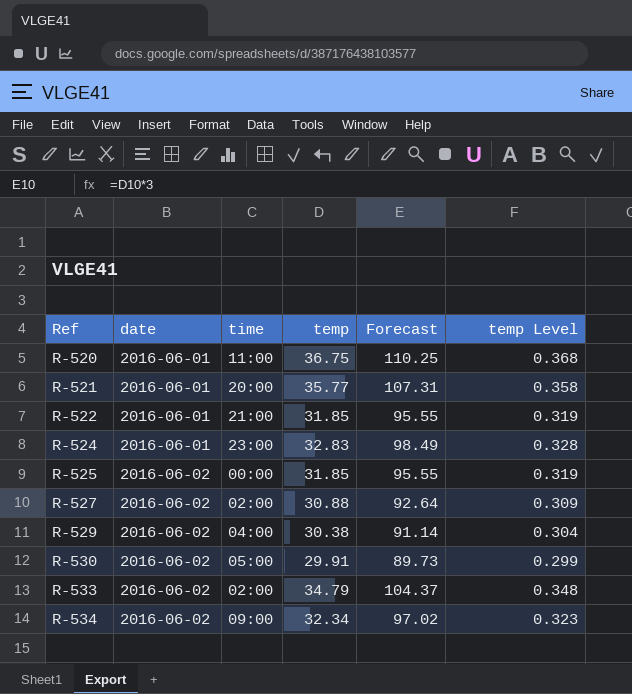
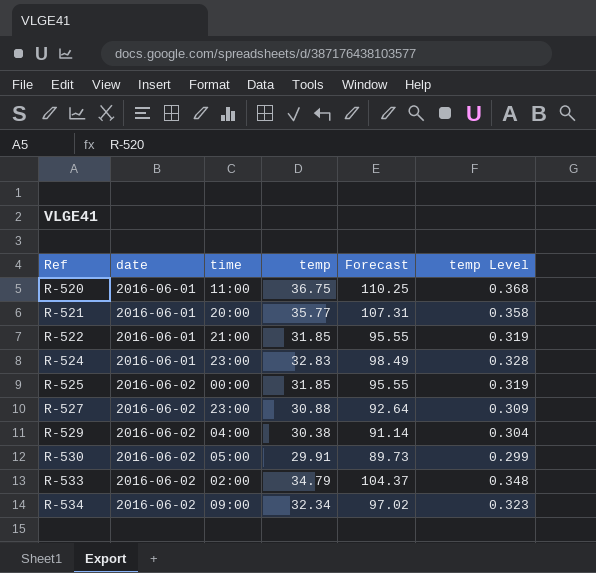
R-527 | time: 02:00 -> 23:00

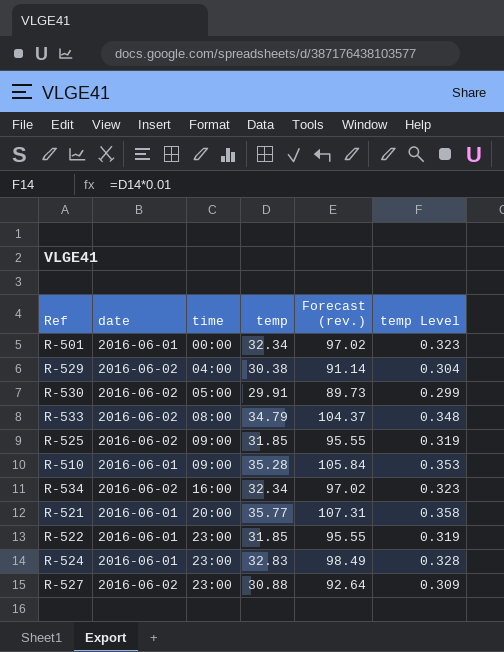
row order: Ref ascending -> time ascending
column name: Forecast -> Forecast (rev.)
row R-520: 2016-06-01 | 11:00 | 36.75 | 110.25 | 0.368 -> none
row R-501: none -> 2016-06-01 | 00:00 | 32.34 | 97.02 | 0.323
R-533 | time: 02:00 -> 08:00
R-525 | time: 00:00 -> 09:00
row R-510: none -> 2016-06-01 | 09:00 | 35.28 | 105.84 | 0.353
R-534 | time: 09:00 -> 16:00
R-522 | time: 21:00 -> 23:00

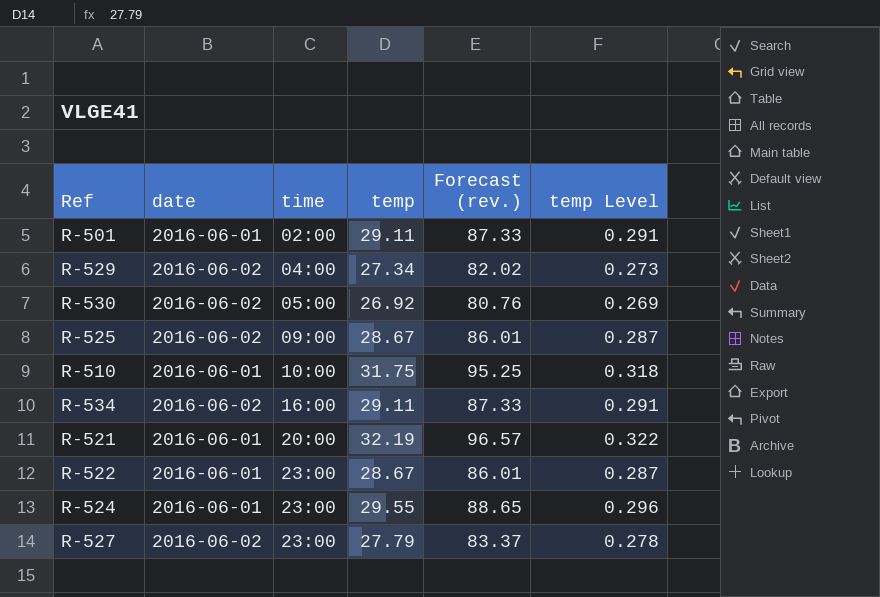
row R-533: 2016-06-02 | 08:00 | 34.79 | 104.37 | 0.348 -> none
R-501 | time: 00:00 -> 02:00
R-501 | temp: 32.34 -> 29.11
R-501 | Forecast (rev.): 97.02 -> 87.33
R-501 | temp Level: 0.323 -> 0.291
R-529 | temp: 30.38 -> 27.34
R-529 | Forecast (rev.): 91.14 -> 82.02
R-529 | temp Level: 0.304 -> 0.273
R-530 | temp: 29.91 -> 26.92
R-530 | Forecast (rev.): 89.73 -> 80.76
R-530 | temp Level: 0.299 -> 0.269
R-525 | temp: 31.85 -> 28.67
R-525 | Forecast (rev.): 95.55 -> 86.01
R-525 | temp Level: 0.319 -> 0.287
R-510 | time: 09:00 -> 10:00
R-510 | temp: 35.28 -> 31.75
R-510 | Forecast (rev.): 105.84 -> 95.25
R-510 | temp Level: 0.353 -> 0.318
R-534 | temp: 32.34 -> 29.11
R-534 | Forecast (rev.): 97.02 -> 87.33
R-534 | temp Level: 0.323 -> 0.291
R-521 | temp: 35.77 -> 32.19
R-521 | Forecast (rev.): 107.31 -> 96.57
R-521 | temp Level: 0.358 -> 0.322
R-522 | temp: 31.85 -> 28.67
R-522 | Forecast (rev.): 95.55 -> 86.01
R-522 | temp Level: 0.319 -> 0.287
R-524 | temp: 32.83 -> 29.55
R-524 | Forecast (rev.): 98.49 -> 88.65
R-524 | temp Level: 0.328 -> 0.296
R-527 | temp: 30.88 -> 27.79
R-527 | Forecast (rev.): 92.64 -> 83.37
R-527 | temp Level: 0.309 -> 0.278

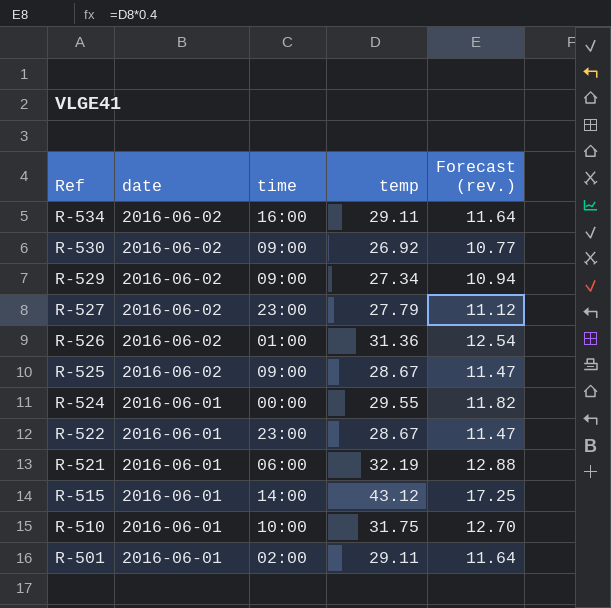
row order: time ascending -> Ref descending
column temp Level | formula: [temp] * 0.01 -> none
column Forecast (rev.) | formula: [temp] * 3 -> [temp] * 0.4
R-530 | time: 05:00 -> 09:00
R-529 | time: 04:00 -> 09:00
row R-526: none -> 2016-06-02 | 01:00 | 31.36 | 12.54
R-524 | time: 23:00 -> 00:00
R-521 | time: 20:00 -> 06:00
row R-515: none -> 2016-06-01 | 14:00 | 43.12 | 17.25

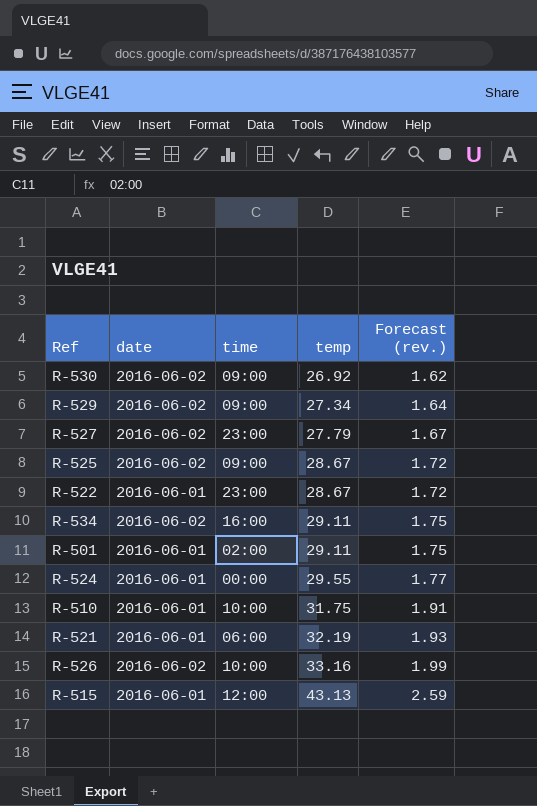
row order: Ref descending -> temp ascending
column Forecast (rev.) | formula: [temp] * 0.4 -> [temp] * 0.06
R-526 | time: 01:00 -> 10:00
R-526 | temp: 31.36 -> 33.16
R-515 | time: 14:00 -> 12:00
R-515 | temp: 43.12 -> 43.13

